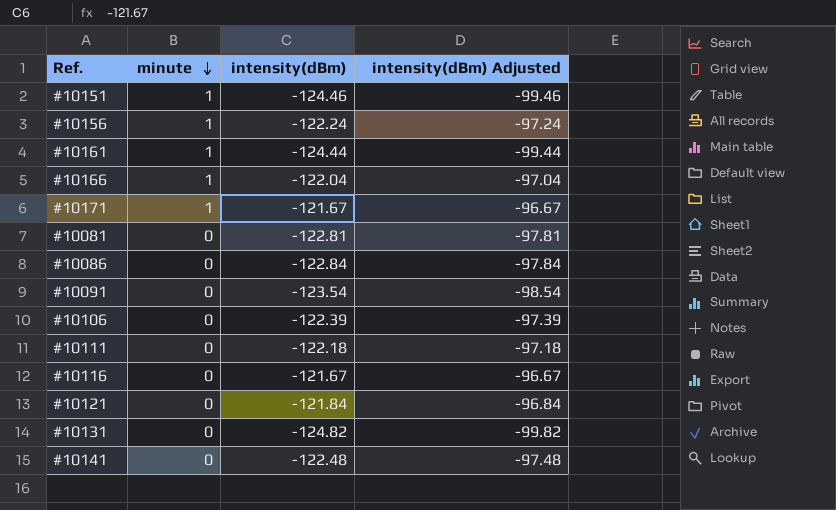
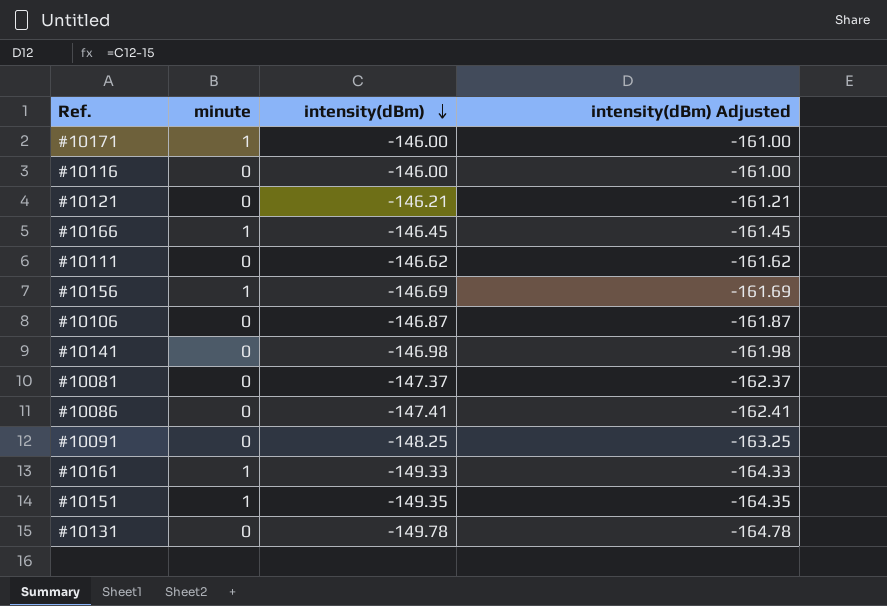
row order: minute descending -> intensity(dBm) descending
column intensity(dBm) Adjusted | formula: [intensity(dBm)] + 25 -> [intensity(dBm)] - 15
#10171 | intensity(dBm): -121.67 -> -146.00
#10116 | intensity(dBm): -121.67 -> -146.00
#10121 | intensity(dBm): -121.84 -> -146.21
#10166 | intensity(dBm): -122.04 -> -146.45
#10111 | intensity(dBm): -122.18 -> -146.62
#10156 | intensity(dBm): -122.24 -> -146.69
#10106 | intensity(dBm): -122.39 -> -146.87
#10141 | intensity(dBm): -122.48 -> -146.98
#10081 | intensity(dBm): -122.81 -> -147.37
#10086 | intensity(dBm): -122.84 -> -147.41
#10091 | intensity(dBm): -123.54 -> -148.25
#10161 | intensity(dBm): -124.44 -> -149.33
#10151 | intensity(dBm): -124.46 -> -149.35
#10131 | intensity(dBm): -124.82 -> -149.78

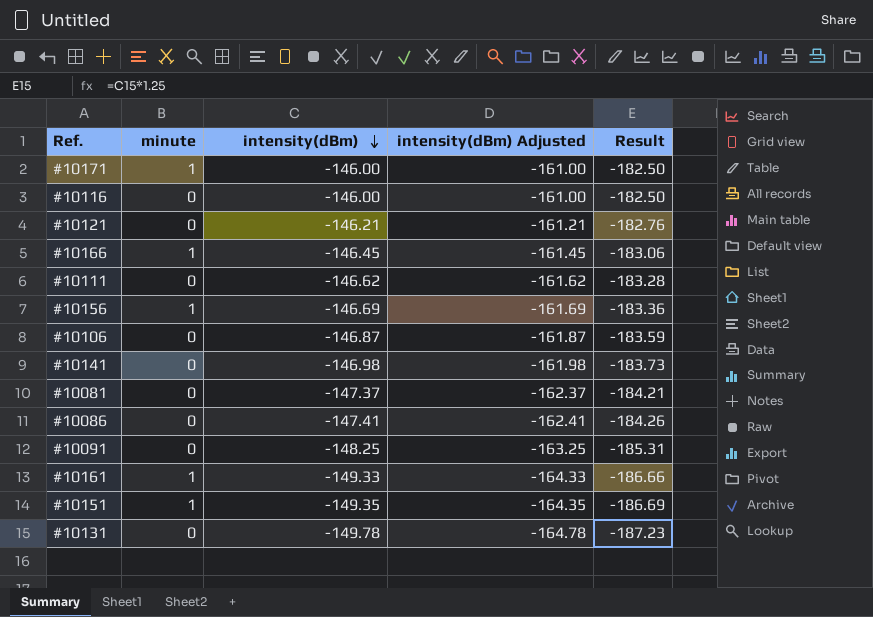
column Result | formula: none -> [intensity(dBm)] * 1.25

